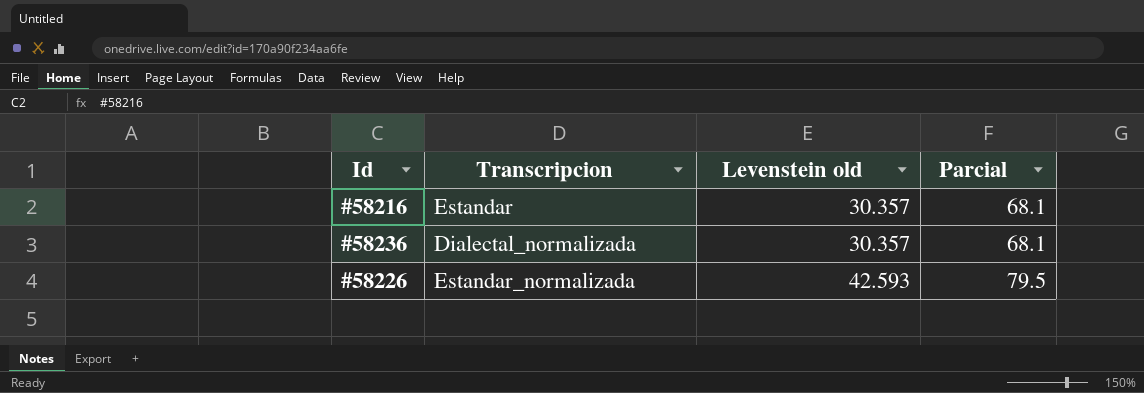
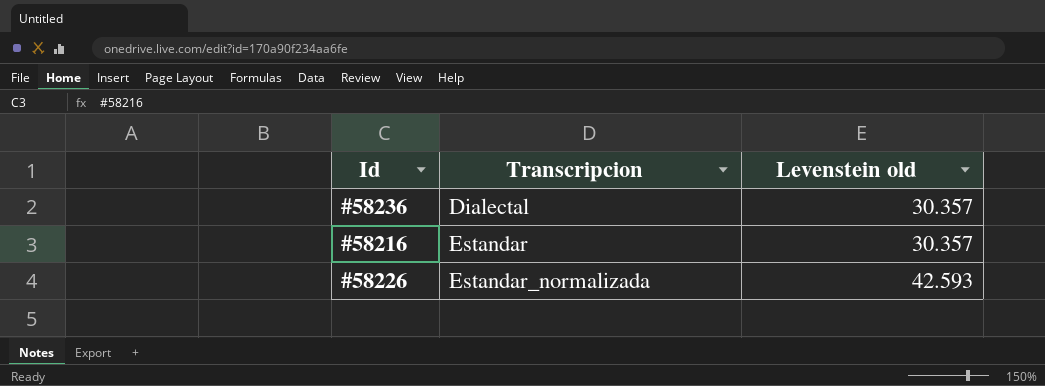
row order: Levenstein old ascending -> Transcripcion ascending
column Parcial | position: 4 -> none
#58236 | Transcripcion: Dialectal_normalizada -> Dialectal

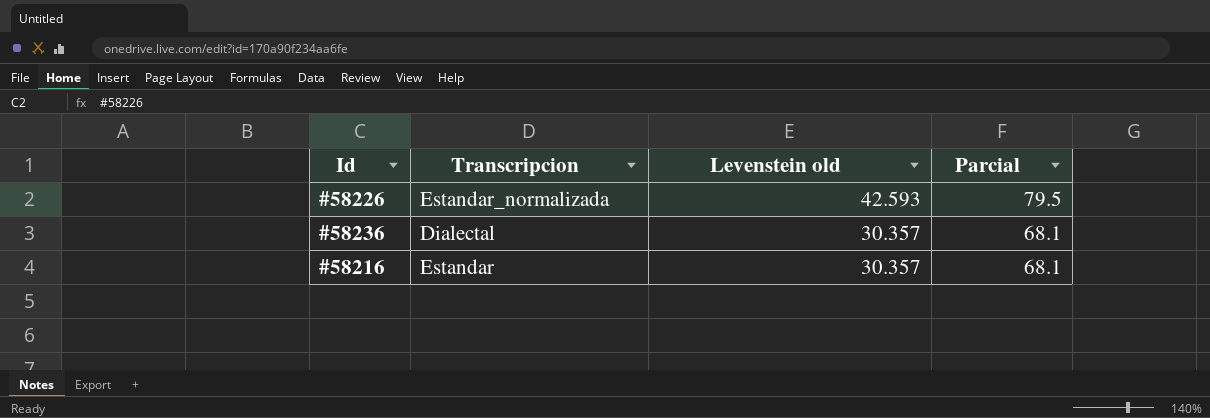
row order: Transcripcion ascending -> Levenstein old descending
column Parcial | position: none -> 4

